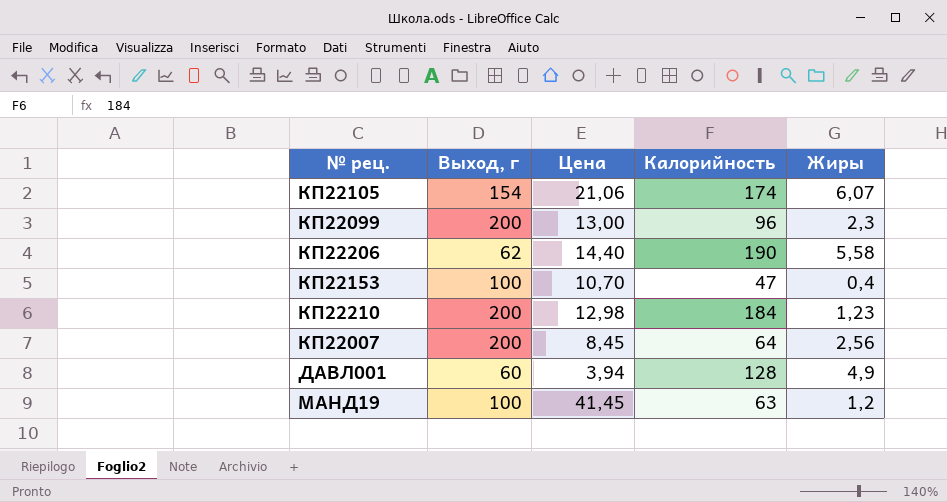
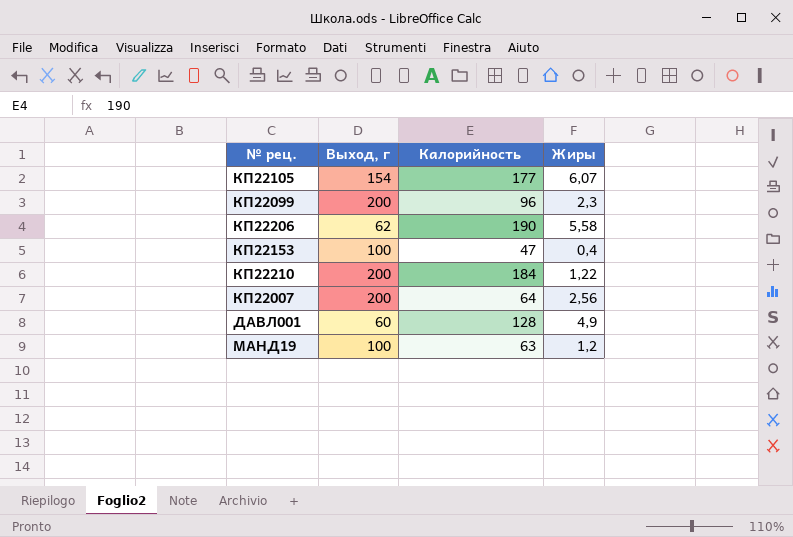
column Цена | position: 3 -> none
КП22105 | Калорийность: 174 -> 177
КП22210 | Жиры: 1,23 -> 1,22

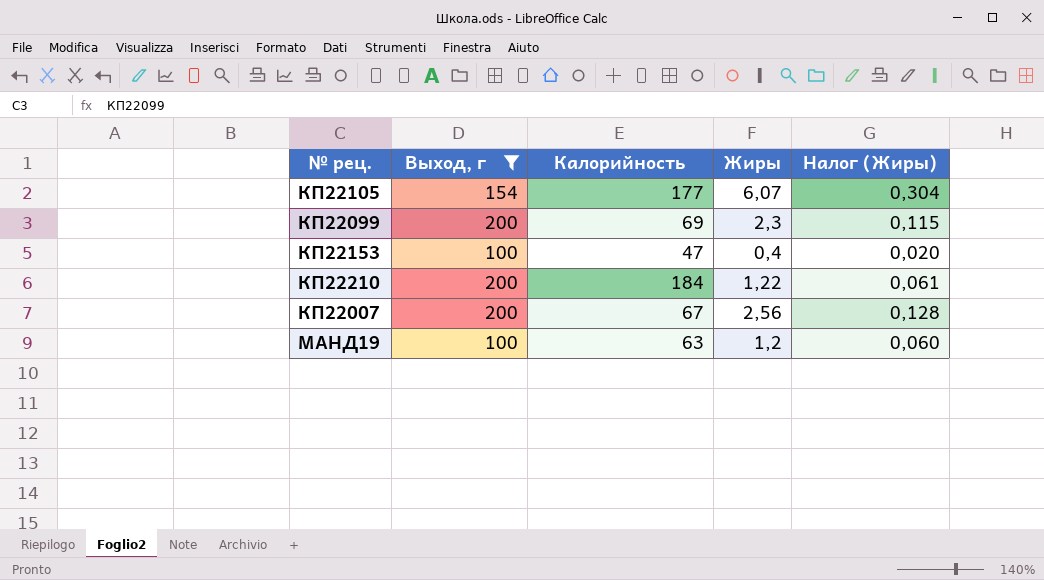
filter: none -> Выход, г >= 100
column Налог (Жиры) | formula: none -> [Жиры] * 0,05
КП22099 | Калорийность: 96 -> 69
КП22007 | Калорийность: 64 -> 67

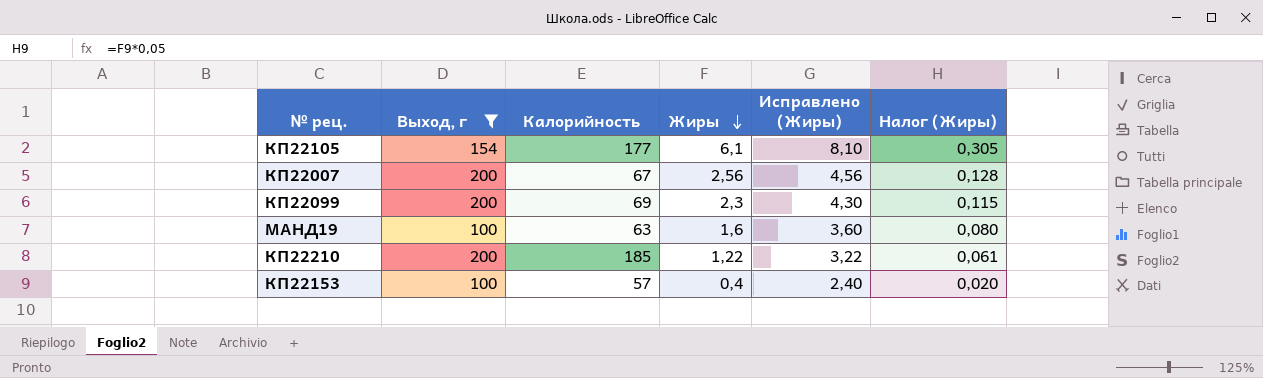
row order: none -> Жиры descending
column Исправлено (Жиры) | formula: none -> [Жиры] + 2
КП22105 | Жиры: 6,07 -> 6,1
КП22105 | Налог (Жиры): 0,304 -> 0,305
МАНД19 | Жиры: 1,2 -> 1,6
МАНД19 | Налог (Жиры): 0,060 -> 0,080
КП22210 | Калорийность: 184 -> 185
КП22153 | Калорийность: 47 -> 57

